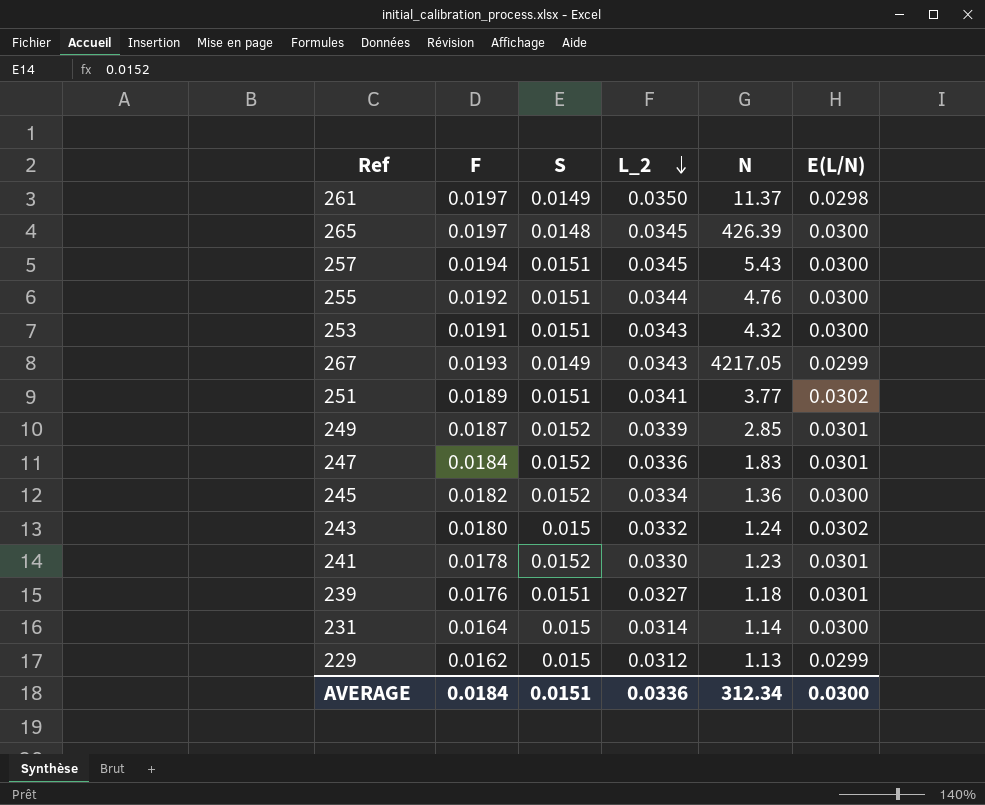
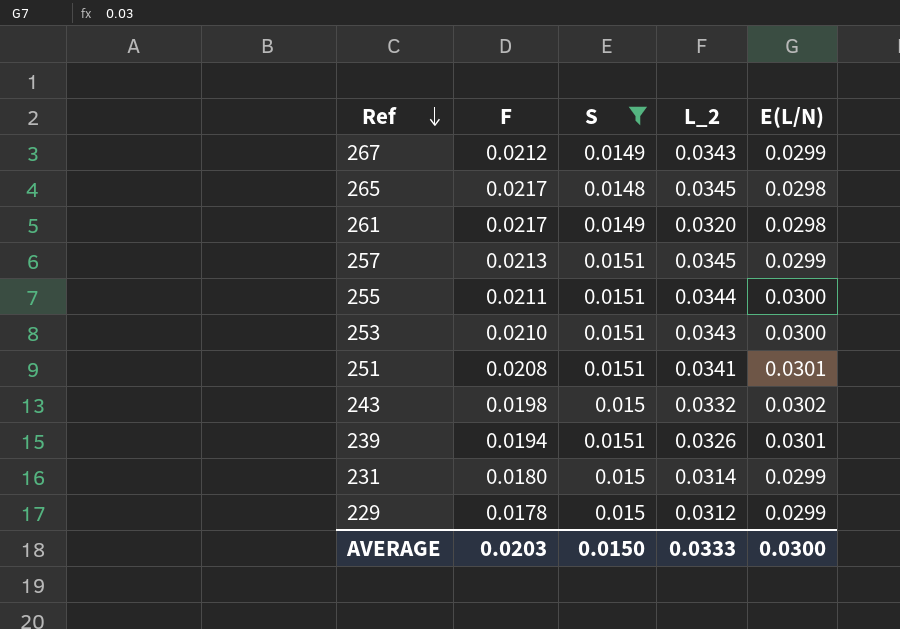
filter: none -> S != 0.0152
row order: L_2 descending -> Ref descending
column N | position: 5 -> none
267 | F: 0.0193 -> 0.0212
265 | F: 0.0197 -> 0.0217
265 | E(L/N): 0.0300 -> 0.0298
261 | F: 0.0197 -> 0.0217
261 | L_2: 0.0350 -> 0.0320
257 | F: 0.0194 -> 0.0213
257 | E(L/N): 0.0300 -> 0.0299
255 | F: 0.0192 -> 0.0211
253 | F: 0.0191 -> 0.0210
251 | F: 0.0189 -> 0.0208
251 | E(L/N): 0.0302 -> 0.0301
243 | F: 0.0180 -> 0.0198
239 | F: 0.0176 -> 0.0194
239 | L_2: 0.0327 -> 0.0326
231 | F: 0.0164 -> 0.0180
231 | E(L/N): 0.0300 -> 0.0299
229 | F: 0.0162 -> 0.0178
AVERAGE | F: 0.0184 -> 0.0203
AVERAGE | S: 0.0151 -> 0.0150
AVERAGE | L_2: 0.0336 -> 0.0333

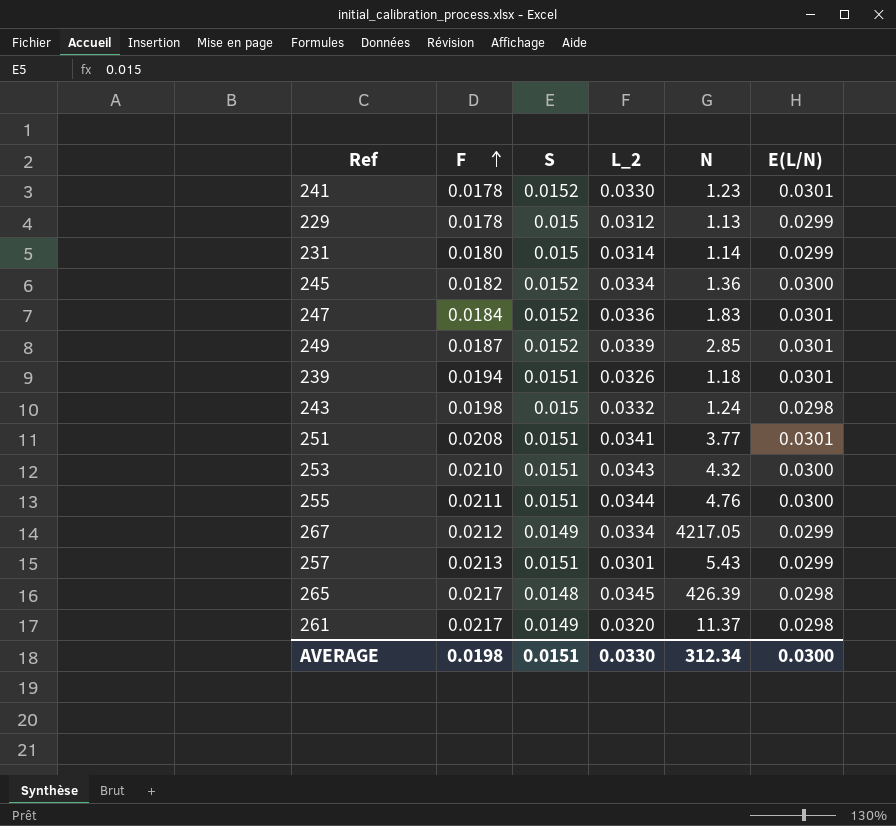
filter: S != 0.0152 -> none
row order: Ref descending -> F ascending
column N | position: none -> 5
243 | E(L/N): 0.0302 -> 0.0298
267 | L_2: 0.0343 -> 0.0334
257 | L_2: 0.0345 -> 0.0301
AVERAGE | F: 0.0203 -> 0.0198
AVERAGE | S: 0.0150 -> 0.0151
AVERAGE | L_2: 0.0333 -> 0.0330

